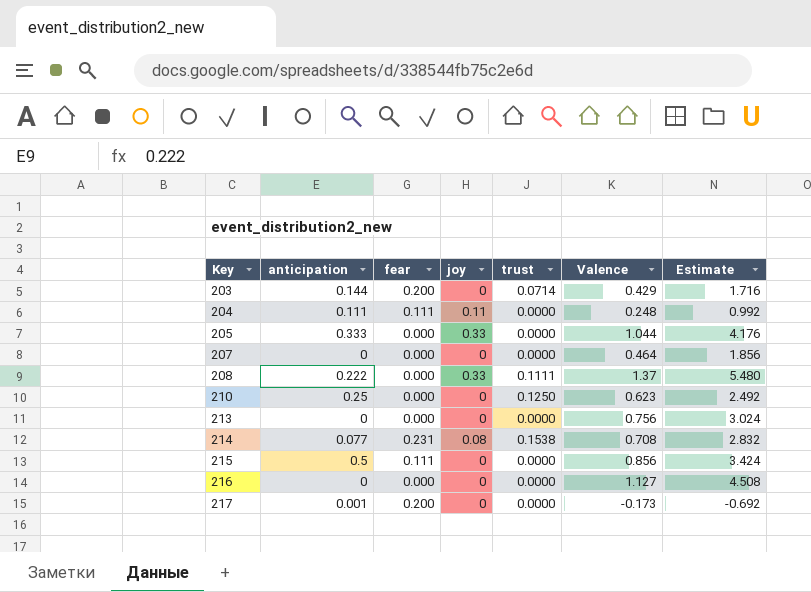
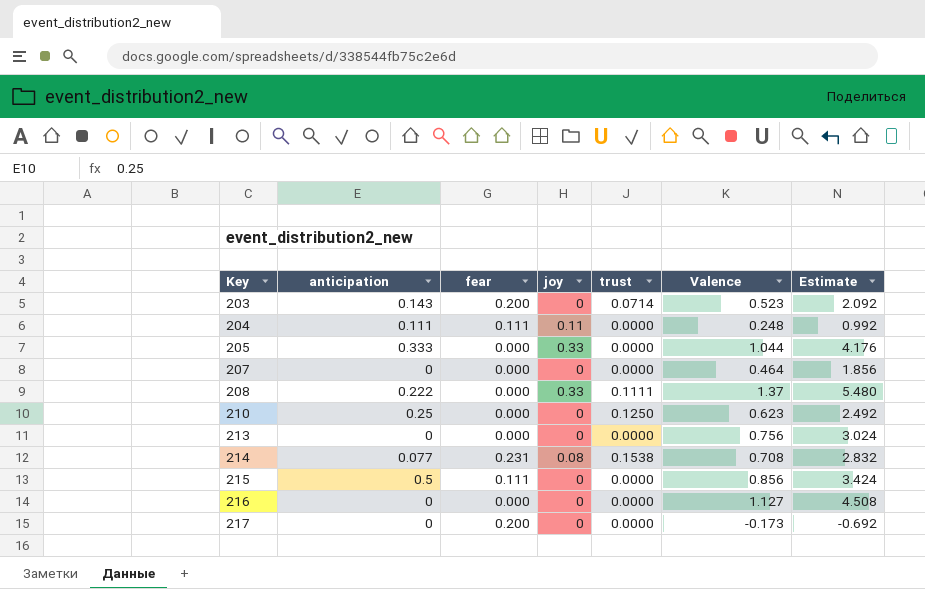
203 | anticipation: 0.144 -> 0.143
203 | Valence: 0.429 -> 0.523
203 | Estimate: 1.716 -> 2.092
217 | anticipation: 0.001 -> 0

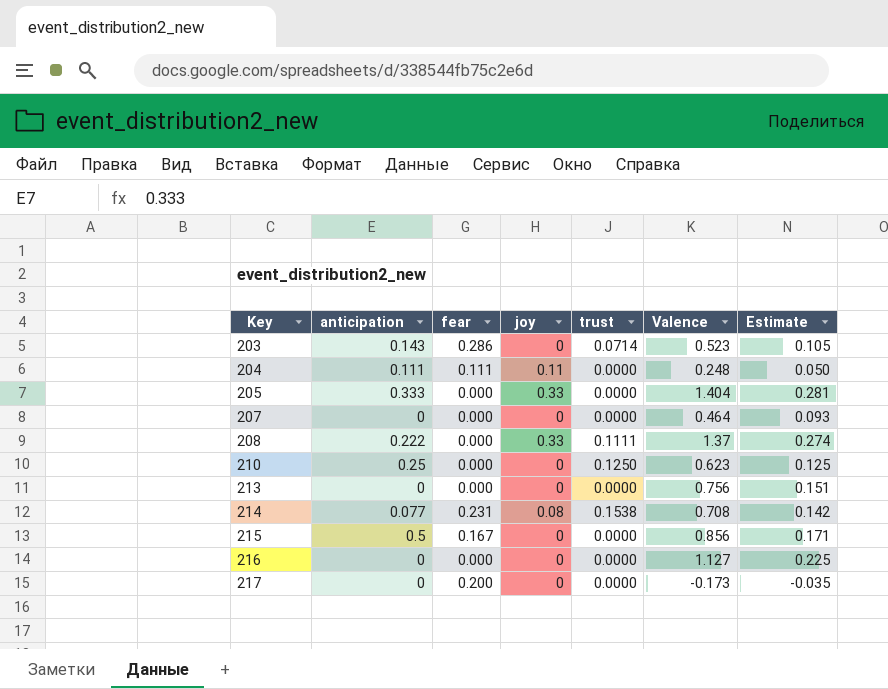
column Estimate | formula: [Valence] * 4 -> [Valence] * 0.2
203 | fear: 0.200 -> 0.286
205 | Valence: 1.044 -> 1.404
215 | fear: 0.111 -> 0.167

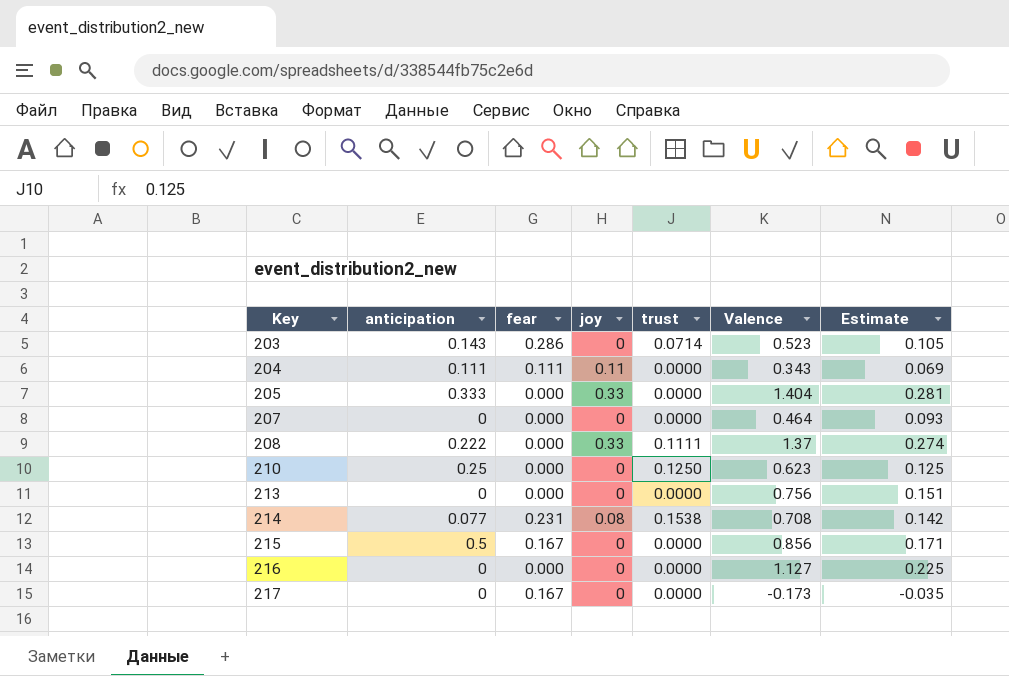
204 | Valence: 0.248 -> 0.343
204 | Estimate: 0.050 -> 0.069
217 | fear: 0.200 -> 0.167

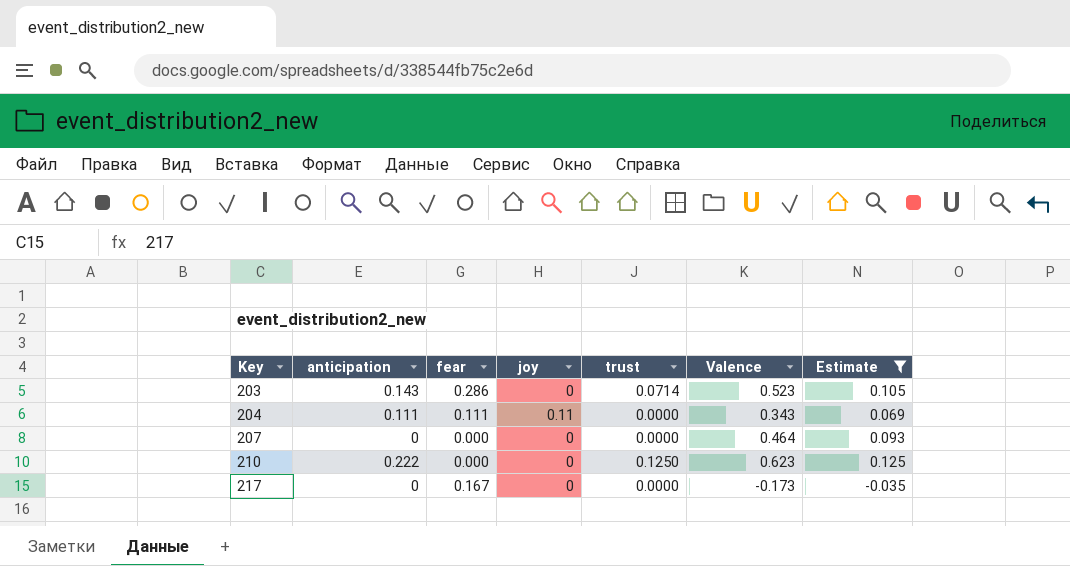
filter: none -> Estimate <= 0.125
210 | anticipation: 0.25 -> 0.222

